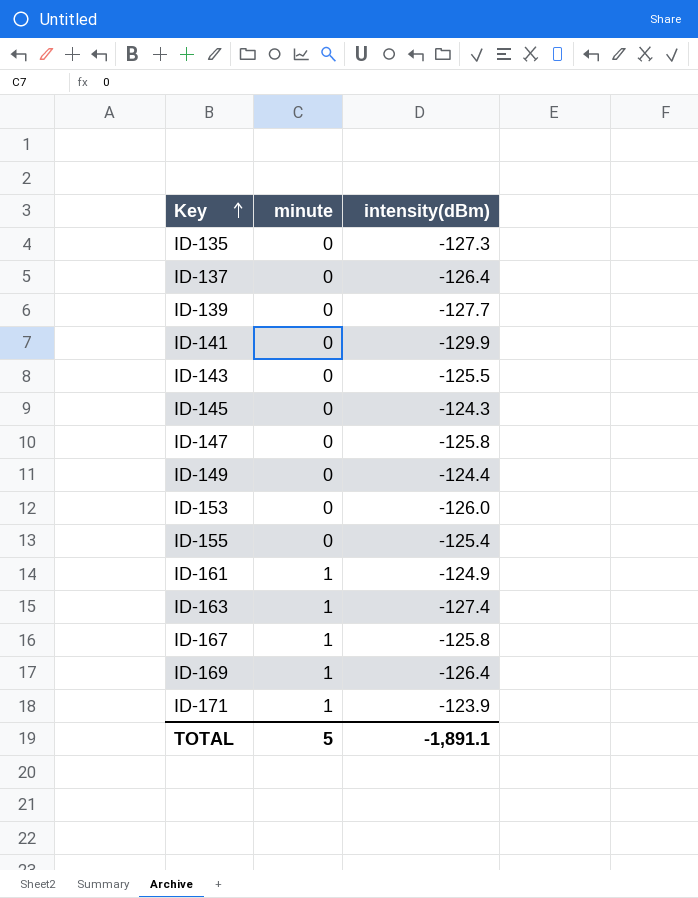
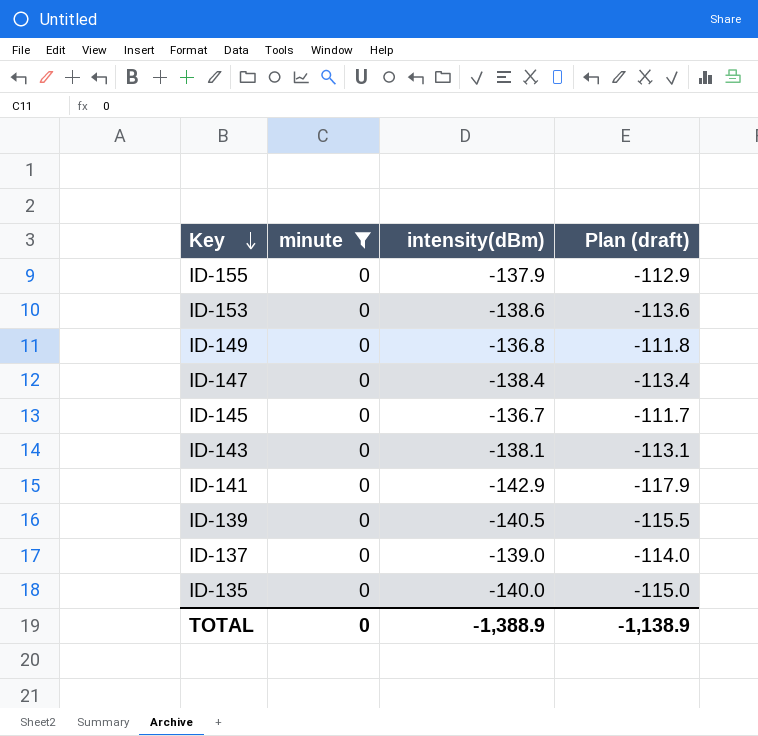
filter: none -> minute = 0
row order: Key ascending -> Key descending
column Plan (draft) | formula: none -> [intensity(dBm)] + 25
ID-155 | intensity(dBm): -125.4 -> -137.9
ID-153 | intensity(dBm): -126.0 -> -138.6
ID-149 | intensity(dBm): -124.4 -> -136.8
ID-147 | intensity(dBm): -125.8 -> -138.4
ID-145 | intensity(dBm): -124.3 -> -136.7
ID-143 | intensity(dBm): -125.5 -> -138.1
ID-141 | intensity(dBm): -129.9 -> -142.9
ID-139 | intensity(dBm): -127.7 -> -140.5
ID-137 | intensity(dBm): -126.4 -> -139.0
ID-135 | intensity(dBm): -127.3 -> -140.0
TOTAL | minute: 5 -> 0
TOTAL | intensity(dBm): -1,891.1 -> -1,388.9

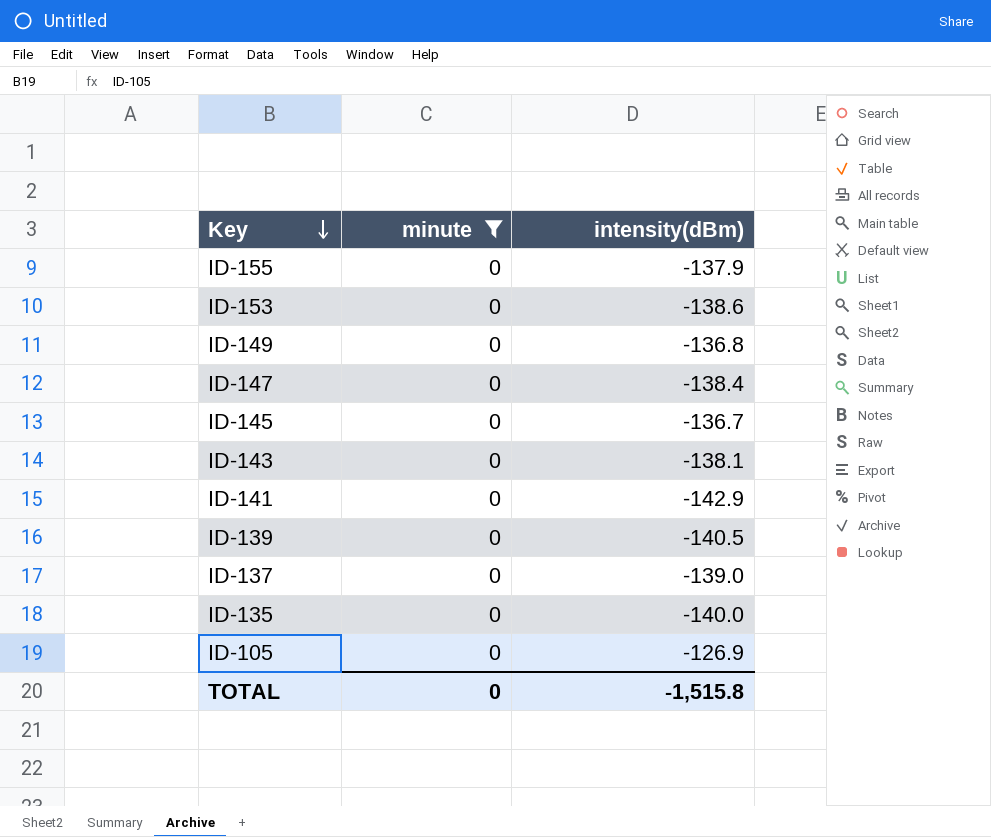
column Plan (draft) | formula: [intensity(dBm)] + 25 -> none
row ID-105: none -> 0 | -126.9
TOTAL | intensity(dBm): -1,388.9 -> -1,515.8

